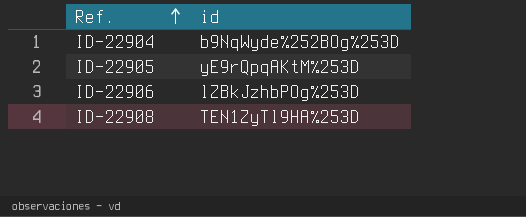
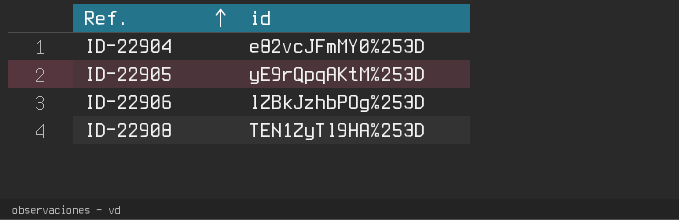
ID-22904 | id: b9NqWyde%252BOg%253D -> e82vcJFmMY0%253D

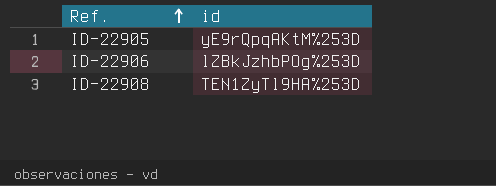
row ID-22904: e82vcJFmMY0%253D -> none

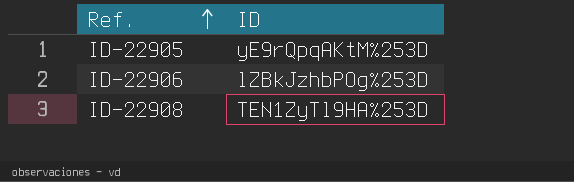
column name: id -> ID

